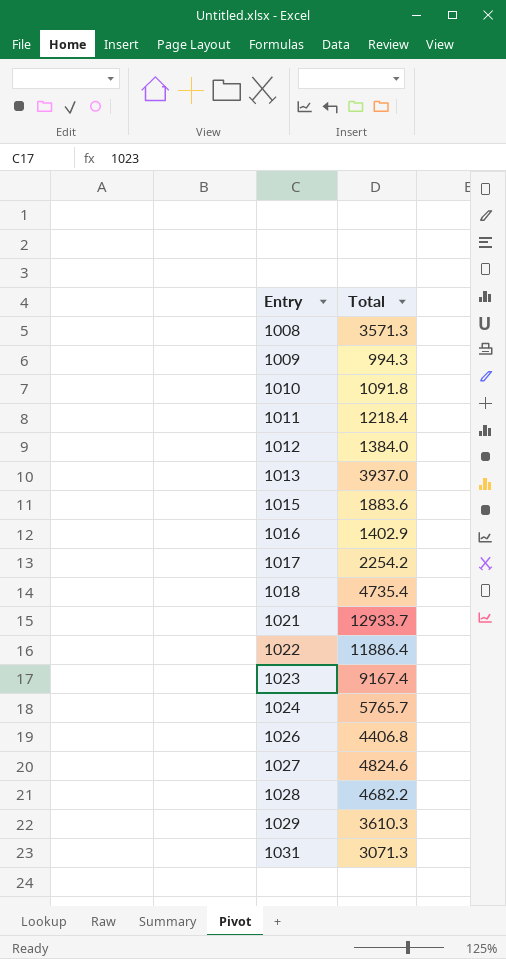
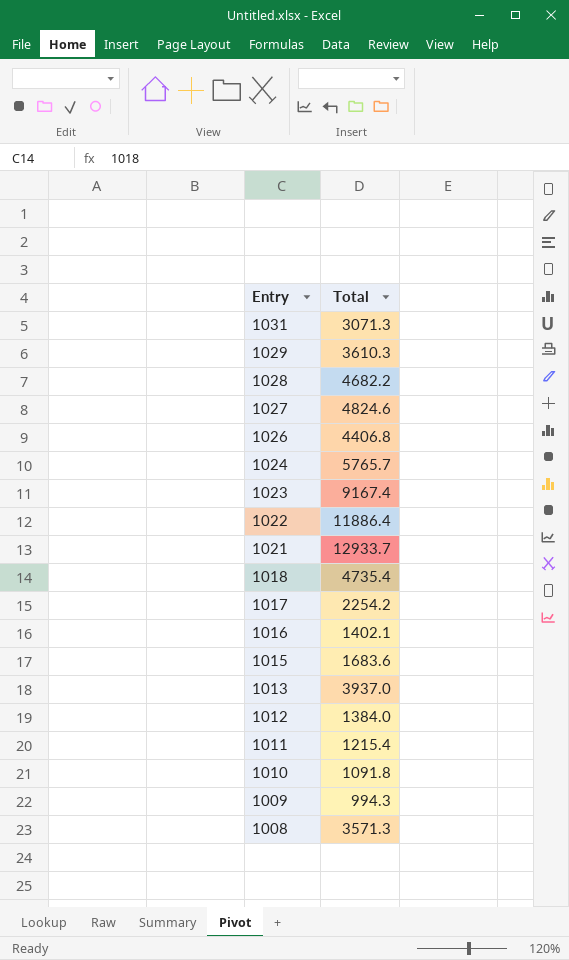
row order: Entry ascending -> Entry descending
1016 | Total: 1402.9 -> 1402.1
1015 | Total: 1883.6 -> 1683.6
1011 | Total: 1218.4 -> 1215.4

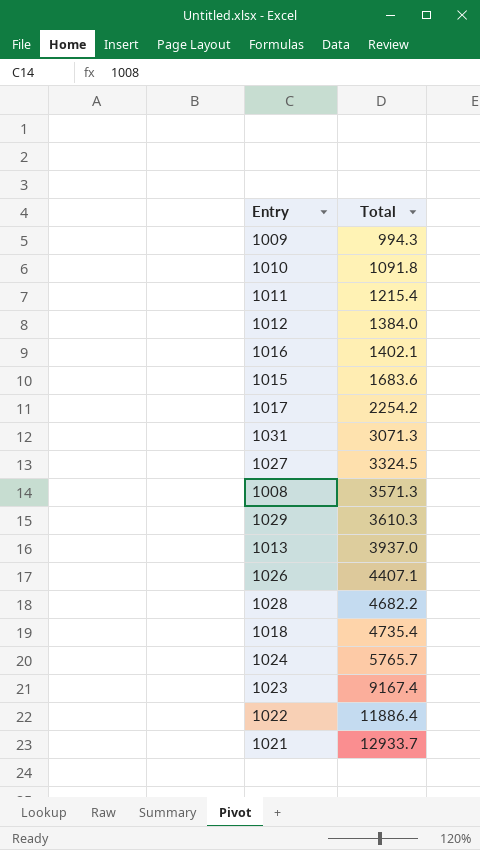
row order: Entry descending -> Total ascending
1027 | Total: 4824.6 -> 3324.5
1026 | Total: 4406.8 -> 4407.1

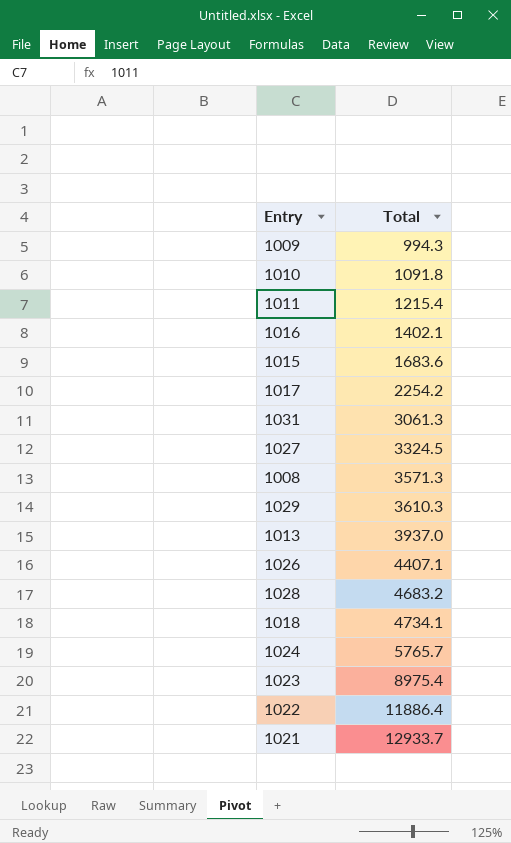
row 1012: 1384.0 -> none
1031 | Total: 3071.3 -> 3061.3
1028 | Total: 4682.2 -> 4683.2
1018 | Total: 4735.4 -> 4734.1
1023 | Total: 9167.4 -> 8975.4

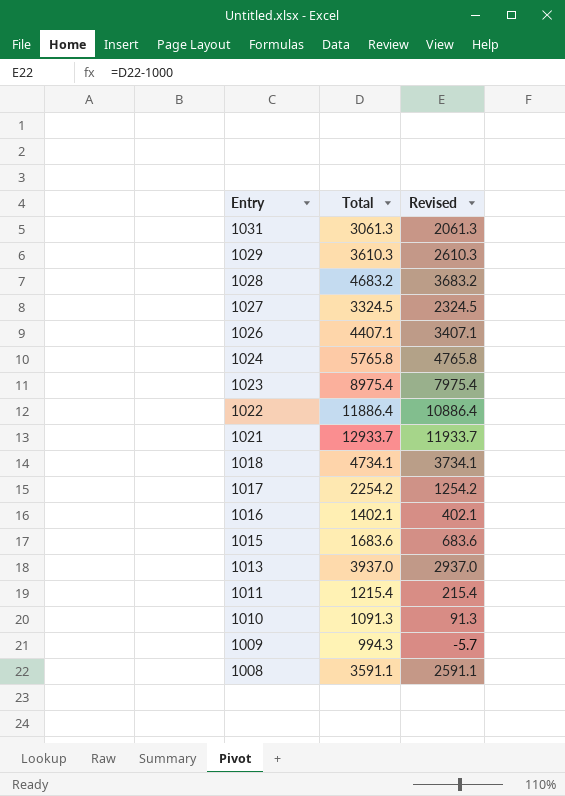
row order: Total ascending -> Entry descending
column Revised | formula: none -> [Total] - 1000
1024 | Total: 5765.7 -> 5765.8
1010 | Total: 1091.8 -> 1091.3
1008 | Total: 3571.3 -> 3591.1

